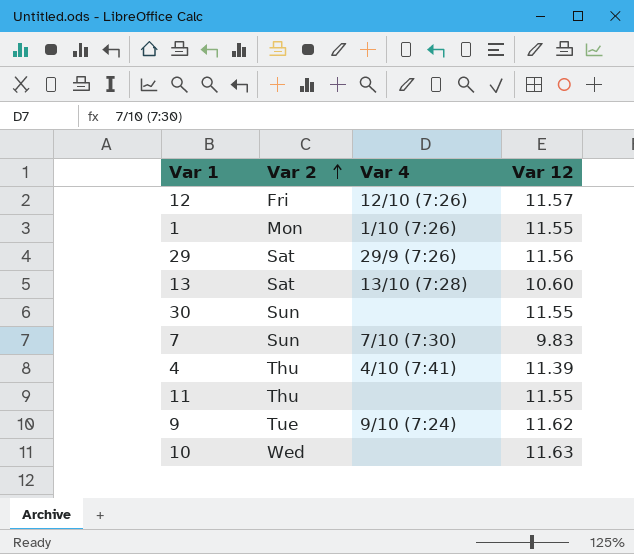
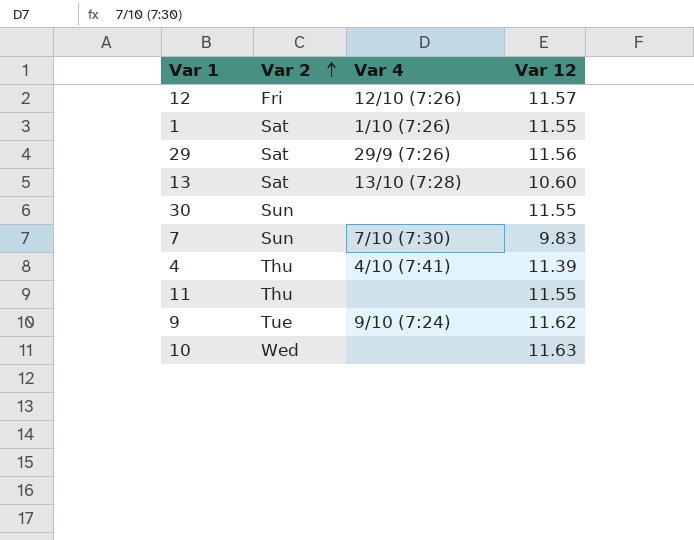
1 | Var 2: Mon -> Sat

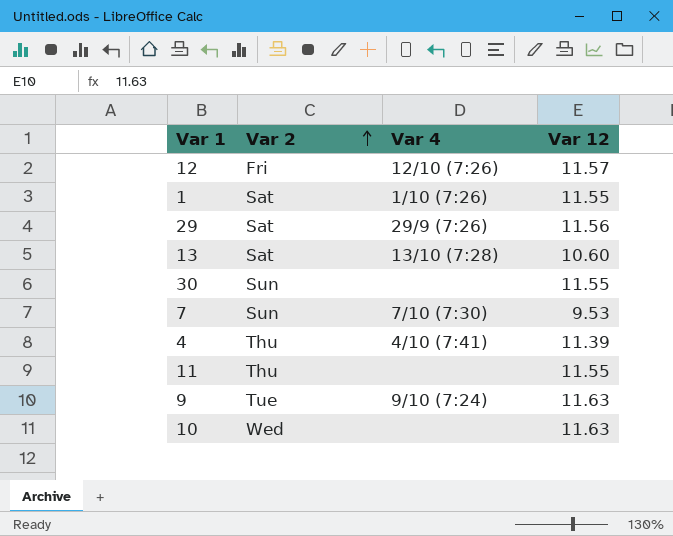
7 | Var 12: 9.83 -> 9.53
9 | Var 12: 11.62 -> 11.63

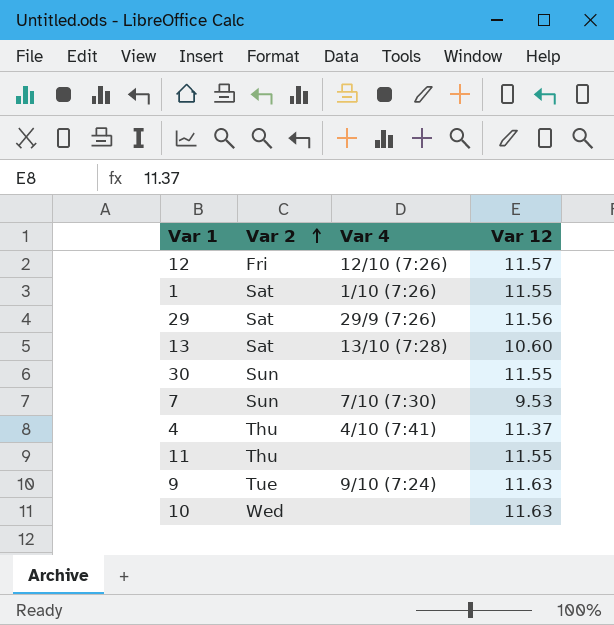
4 | Var 12: 11.39 -> 11.37

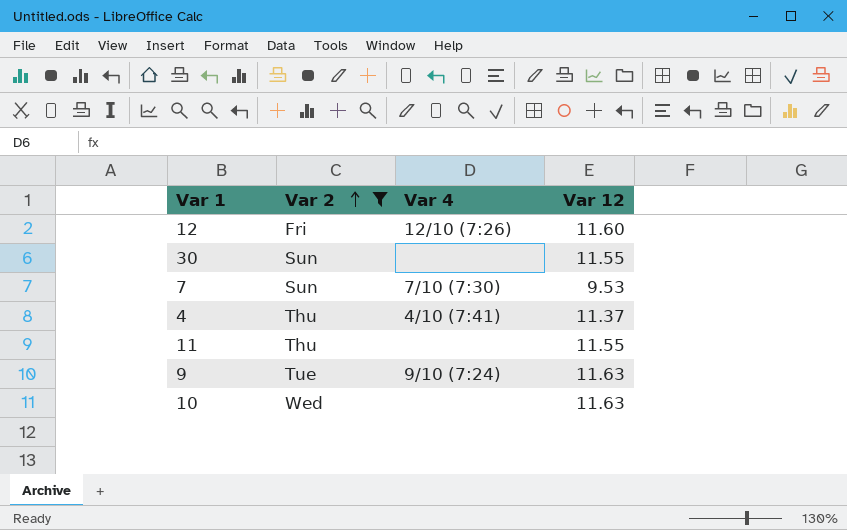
filter: none -> Var 2 != Sat
12 | Var 12: 11.57 -> 11.60

